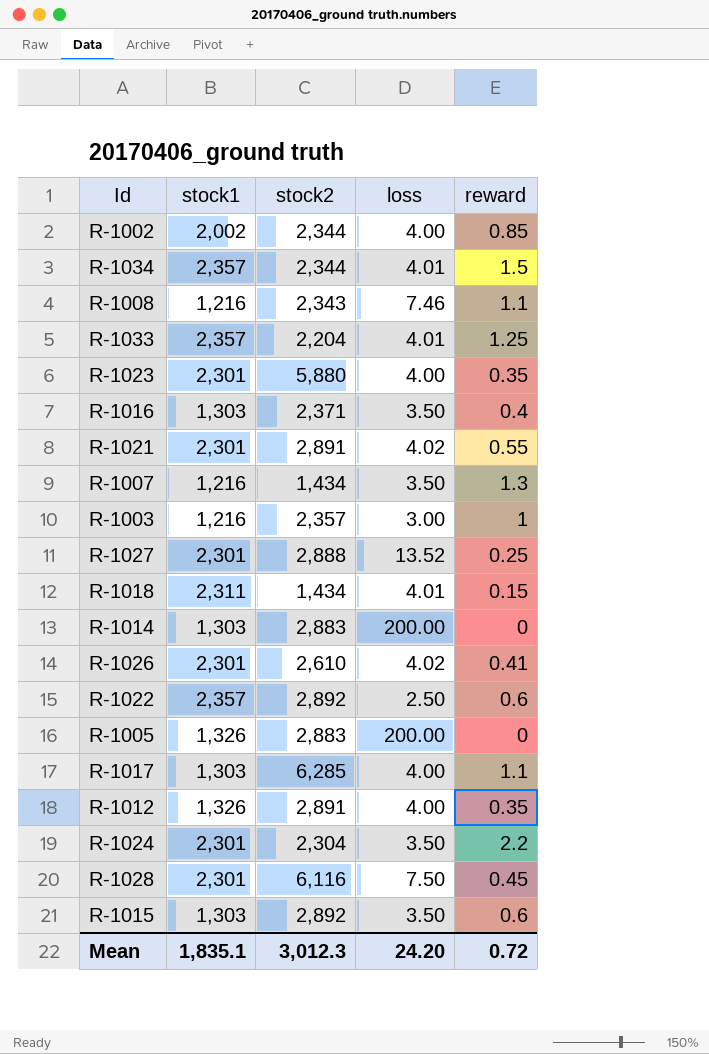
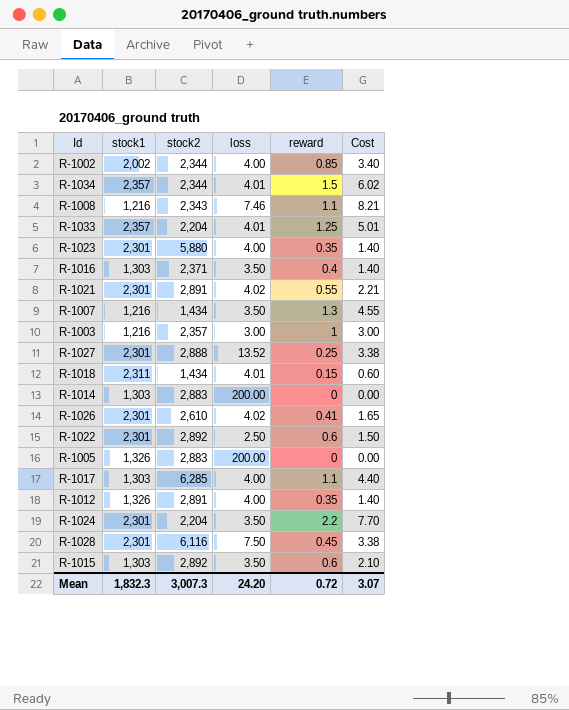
column Cost | formula: none -> [loss] * [reward]
R-1022 | stock1: 2,357 -> 2,301
R-1024 | stock2: 2,304 -> 2,204
Mean | stock1: 1,835.1 -> 1,832.3
Mean | stock2: 3,012.3 -> 3,007.3

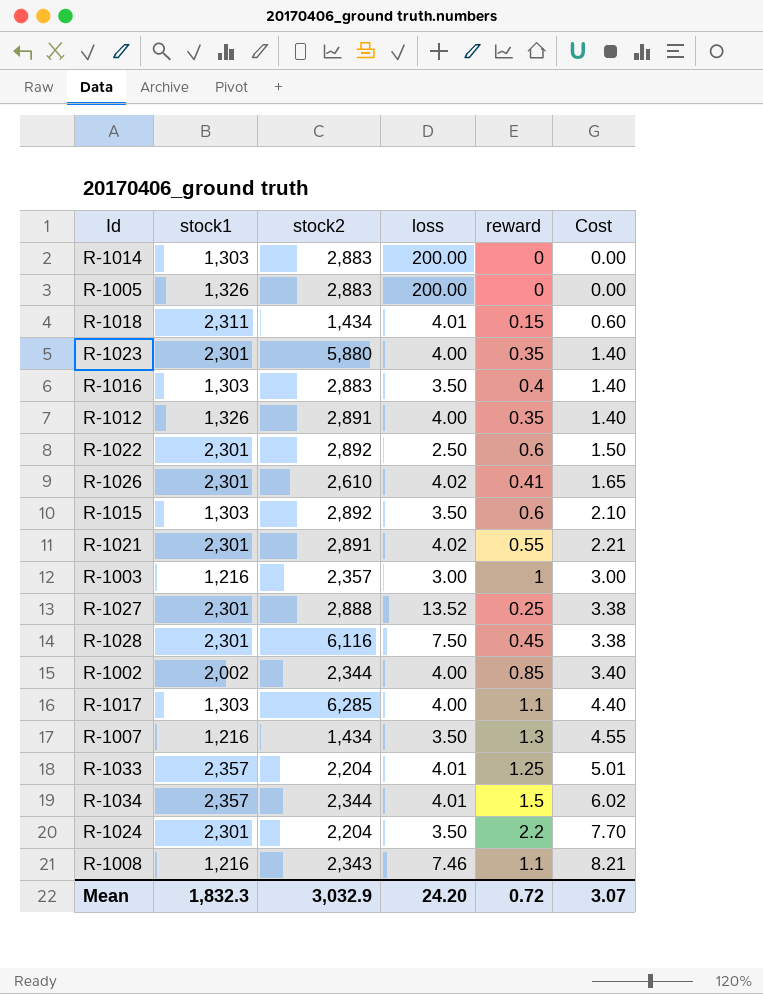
row order: none -> Cost ascending
R-1016 | stock2: 2,371 -> 2,883
Mean | stock2: 3,007.3 -> 3,032.9

